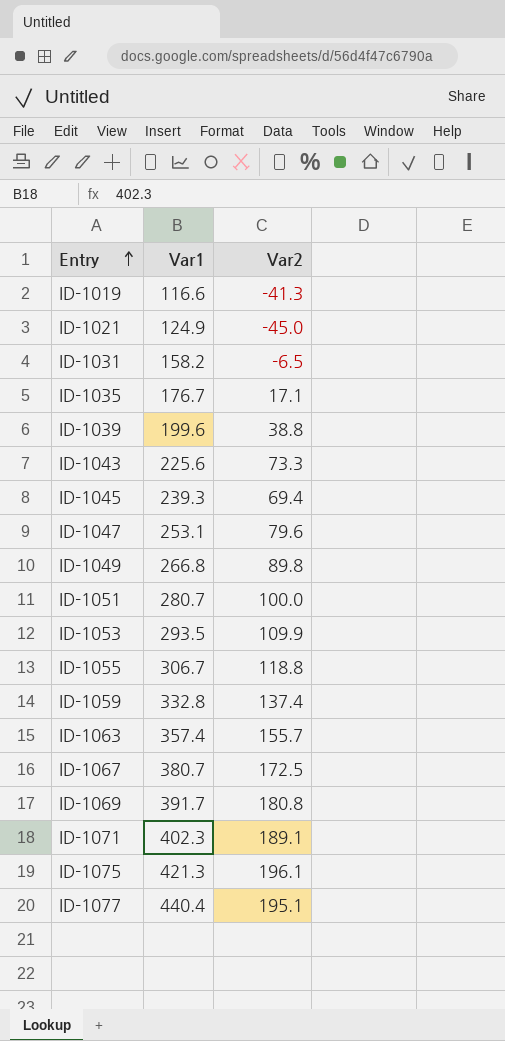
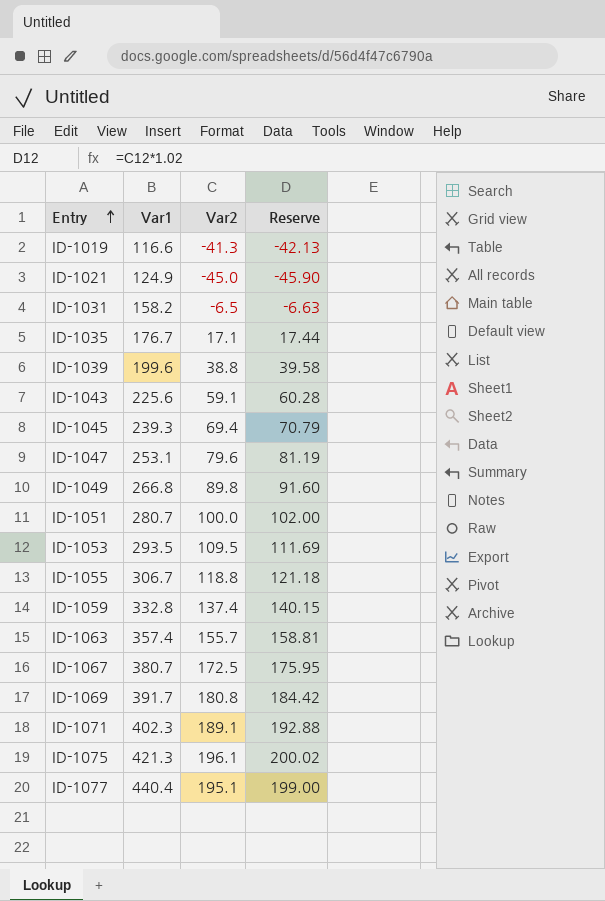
column Reserve | formula: none -> [Var2] * 1.02
ID-1043 | Var2: 73.3 -> 59.1
ID-1053 | Var2: 109.9 -> 109.5

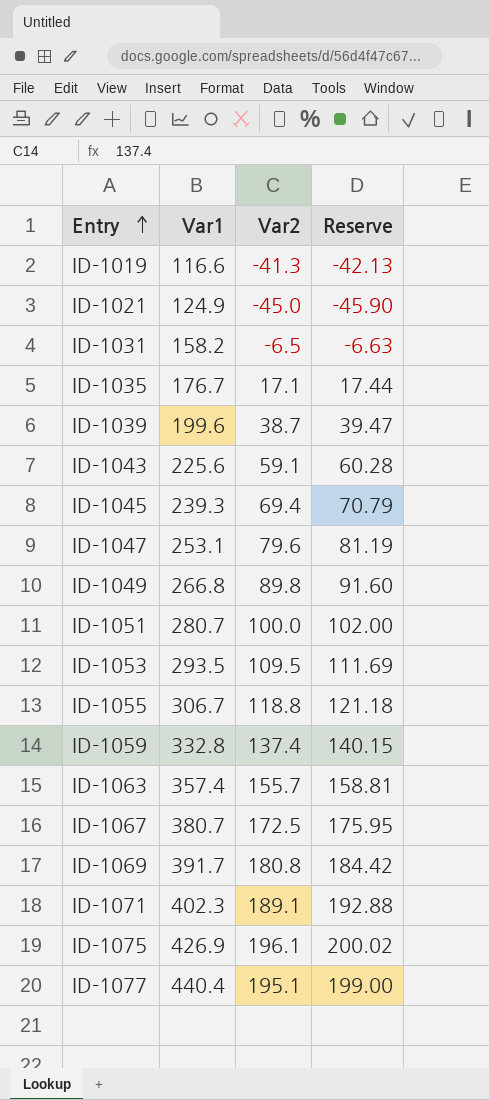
ID-1039 | Var2: 38.8 -> 38.7
ID-1039 | Reserve: 39.58 -> 39.47
ID-1075 | Var1: 421.3 -> 426.9

